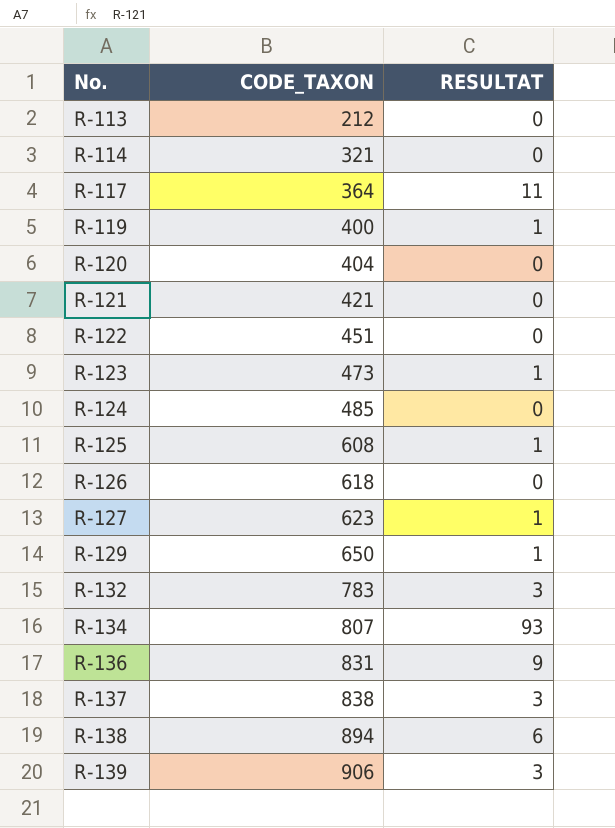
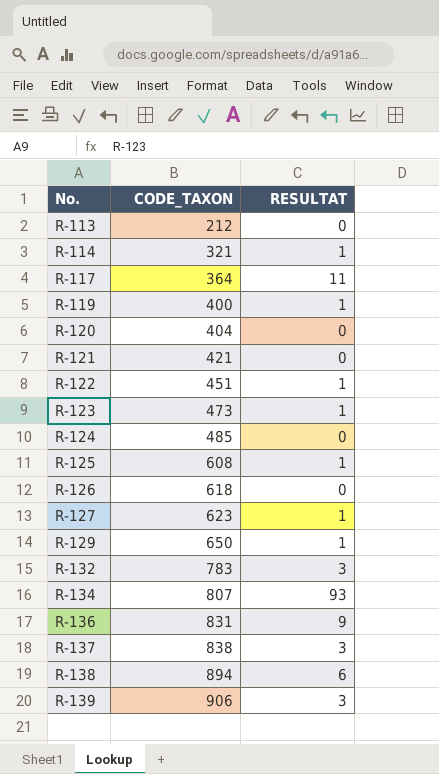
R-114 | RESULTAT: 0 -> 1
R-122 | RESULTAT: 0 -> 1

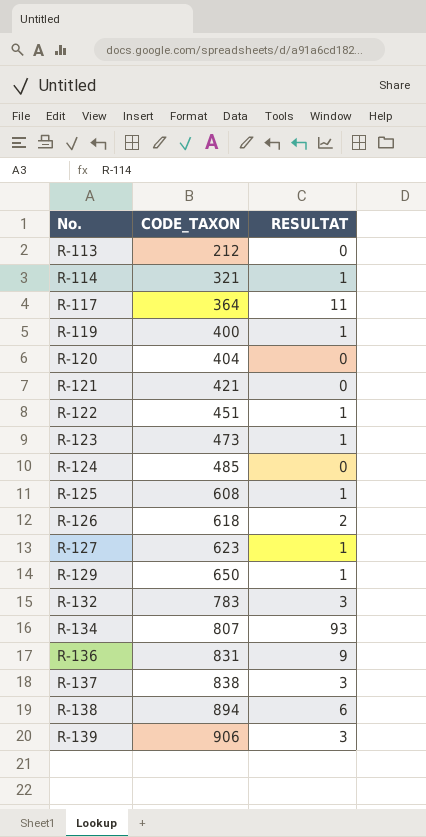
R-126 | RESULTAT: 0 -> 2

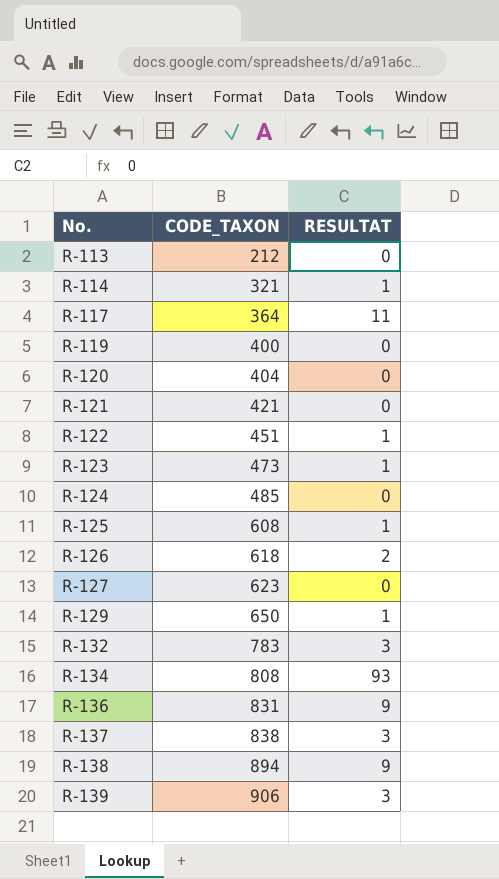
R-119 | RESULTAT: 1 -> 0
R-127 | RESULTAT: 1 -> 0
R-134 | CODE_TAXON: 807 -> 808
R-138 | RESULTAT: 6 -> 9

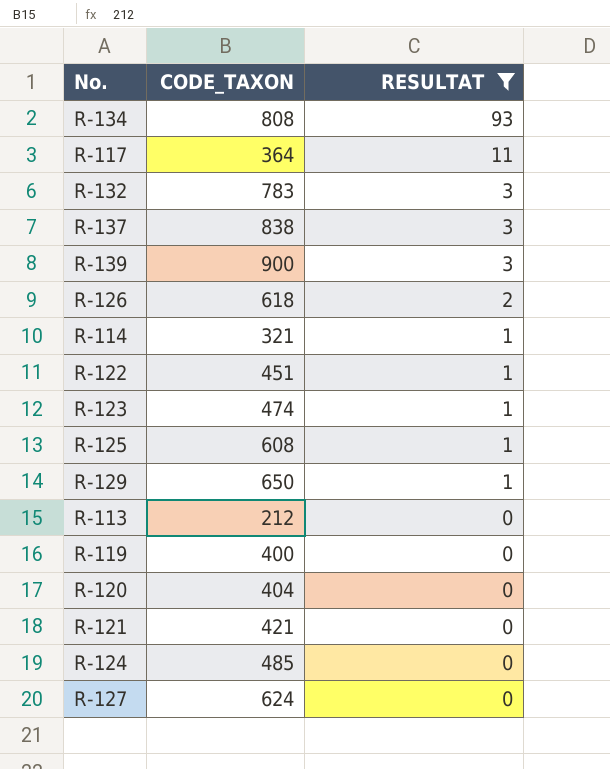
filter: none -> RESULTAT != 9
row order: No. ascending -> RESULTAT descending
R-139 | CODE_TAXON: 906 -> 900
R-123 | CODE_TAXON: 473 -> 474
R-127 | CODE_TAXON: 623 -> 624

